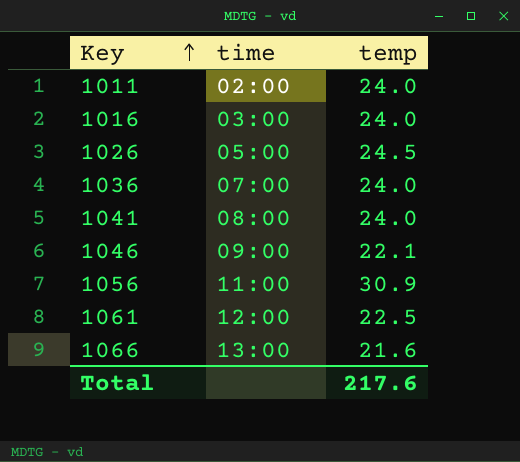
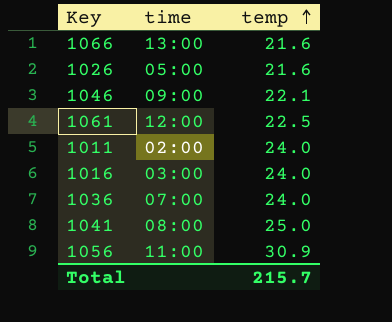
row order: Key ascending -> temp ascending
1026 | temp: 24.5 -> 21.6
1041 | temp: 24.0 -> 25.0
Total | temp: 217.6 -> 215.7

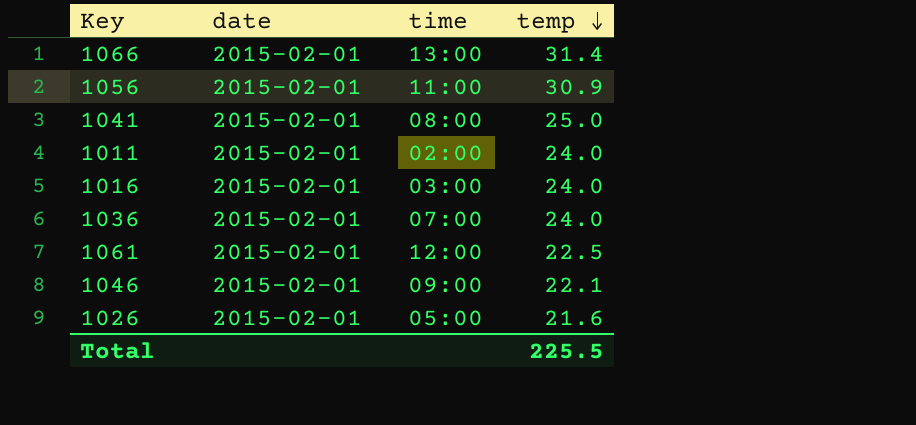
row order: temp ascending -> temp descending
column date | position: none -> 2
1066 | temp: 21.6 -> 31.4
Total | temp: 215.7 -> 225.5

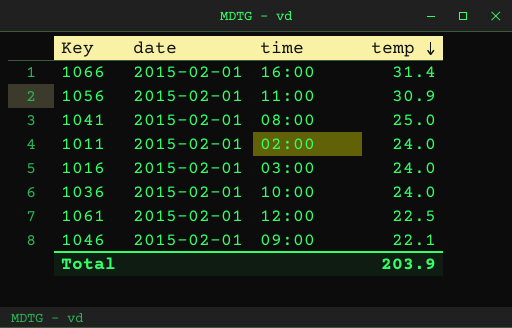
row 1026: 2015-02-01 | 05:00 | 21.6 -> none
1066 | time: 13:00 -> 16:00
1036 | time: 07:00 -> 10:00
Total | temp: 225.5 -> 203.9

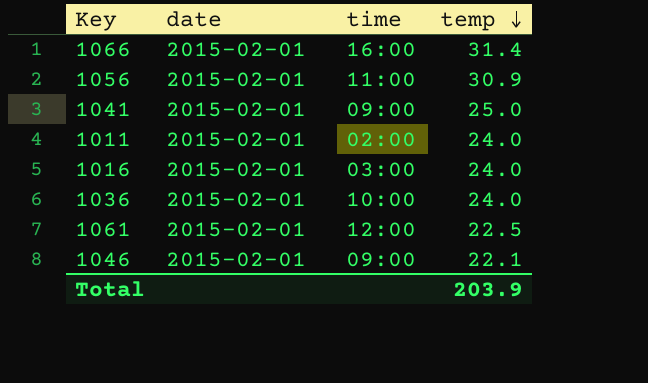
1041 | time: 08:00 -> 09:00

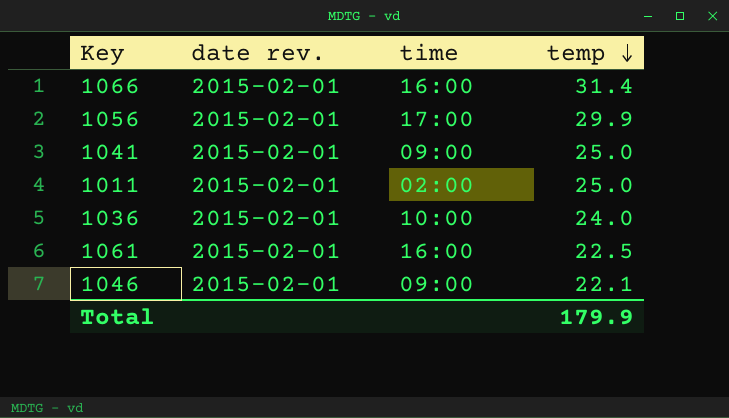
column name: date -> date rev.
row 1016: 2015-02-01 | 03:00 | 24.0 -> none
1056 | time: 11:00 -> 17:00
1056 | temp: 30.9 -> 29.9
1011 | temp: 24.0 -> 25.0
1061 | time: 12:00 -> 16:00
Total | temp: 203.9 -> 179.9

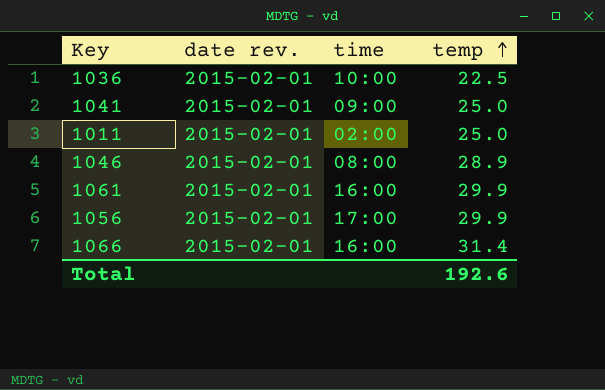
row order: temp descending -> temp ascending
1036 | temp: 24.0 -> 22.5
1046 | time: 09:00 -> 08:00
1046 | temp: 22.1 -> 28.9
1061 | temp: 22.5 -> 29.9
Total | temp: 179.9 -> 192.6

